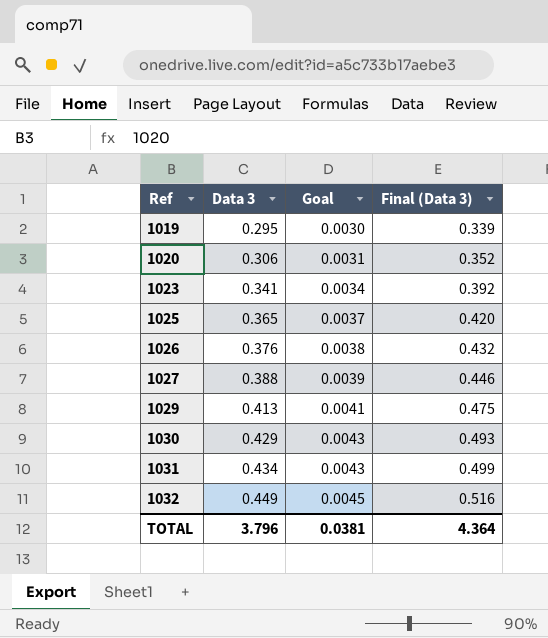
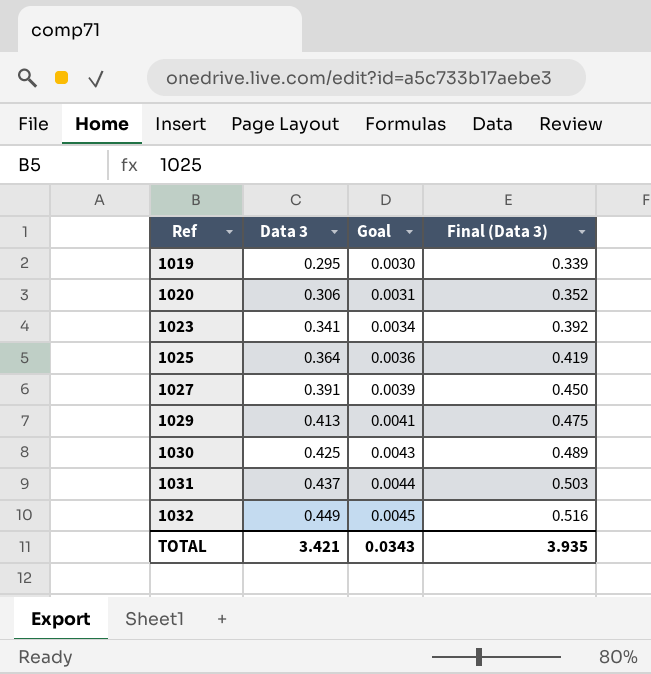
row 1026: 0.376 | 0.0038 | 0.432 -> none
1025 | Data 3: 0.365 -> 0.364
1025 | Goal: 0.0037 -> 0.0036
1025 | Final (Data 3): 0.420 -> 0.419
1027 | Data 3: 0.388 -> 0.391
1027 | Final (Data 3): 0.446 -> 0.450
1030 | Data 3: 0.429 -> 0.425
1030 | Final (Data 3): 0.493 -> 0.489
1031 | Data 3: 0.434 -> 0.437
1031 | Goal: 0.0043 -> 0.0044
1031 | Final (Data 3): 0.499 -> 0.503
TOTAL | Data 3: 3.796 -> 3.421
TOTAL | Goal: 0.0381 -> 0.0343
TOTAL | Final (Data 3): 4.364 -> 3.935

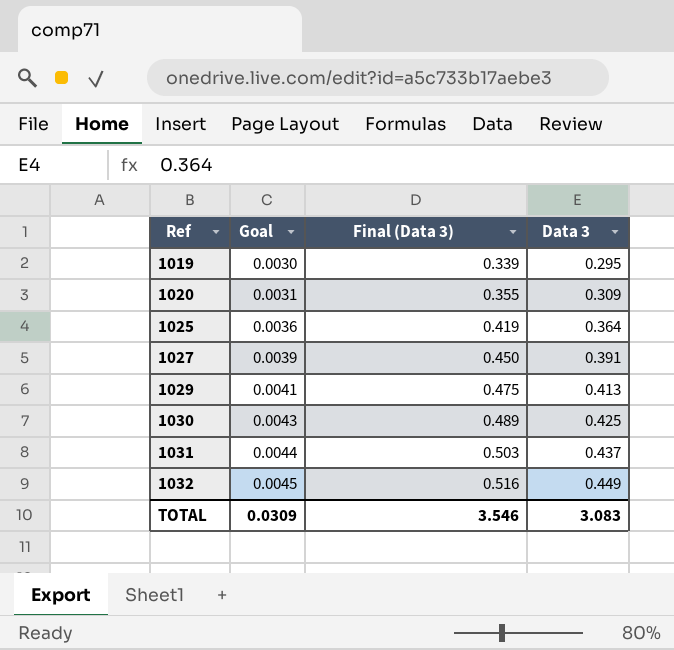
column Data 3 | position: 2 -> 4
row 1023: 0.341 | 0.0034 | 0.392 -> none
1020 | Final (Data 3): 0.352 -> 0.355
1020 | Data 3: 0.306 -> 0.309
TOTAL | Goal: 0.0343 -> 0.0309
TOTAL | Final (Data 3): 3.935 -> 3.546
TOTAL | Data 3: 3.421 -> 3.083

